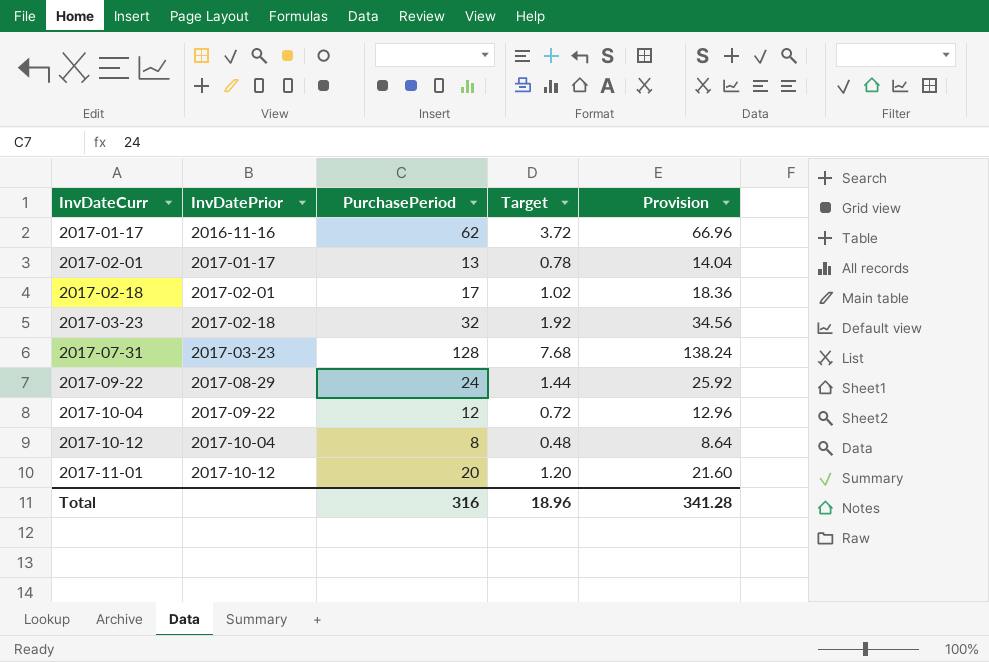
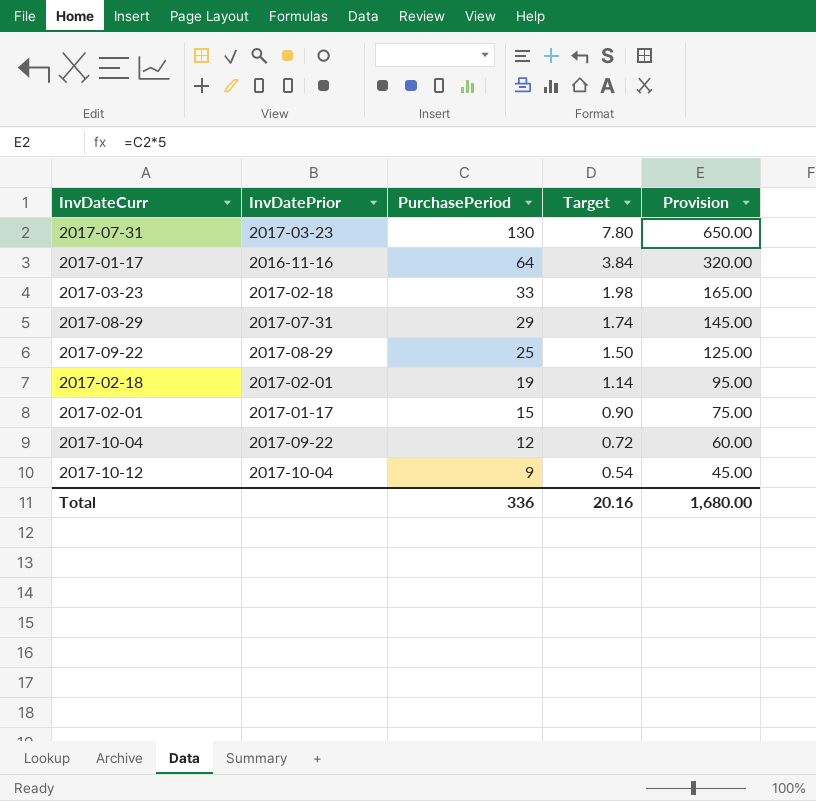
row order: InvDateCurr ascending -> PurchasePeriod descending
column Provision | formula: [PurchasePeriod] * 1.08 -> [PurchasePeriod] * 5
row 2017-11-01: 2017-10-12 | 20 | 1.20 | 21.60 -> none
2017-07-31 | PurchasePeriod: 128 -> 130
2017-07-31 | Target: 7.68 -> 7.80
2017-01-17 | PurchasePeriod: 62 -> 64
2017-01-17 | Target: 3.72 -> 3.84
2017-03-23 | PurchasePeriod: 32 -> 33
2017-03-23 | Target: 1.92 -> 1.98
row 2017-08-29: none -> 2017-07-31 | 29 | 1.74 | 145.00
2017-09-22 | PurchasePeriod: 24 -> 25
2017-09-22 | Target: 1.44 -> 1.50
2017-02-18 | PurchasePeriod: 17 -> 19
2017-02-18 | Target: 1.02 -> 1.14
2017-02-01 | PurchasePeriod: 13 -> 15
2017-02-01 | Target: 0.78 -> 0.90
2017-10-12 | PurchasePeriod: 8 -> 9
2017-10-12 | Target: 0.48 -> 0.54
Total | PurchasePeriod: 316 -> 336
Total | Target: 18.96 -> 20.16
Total | Provision: 341.28 -> 1,680.00

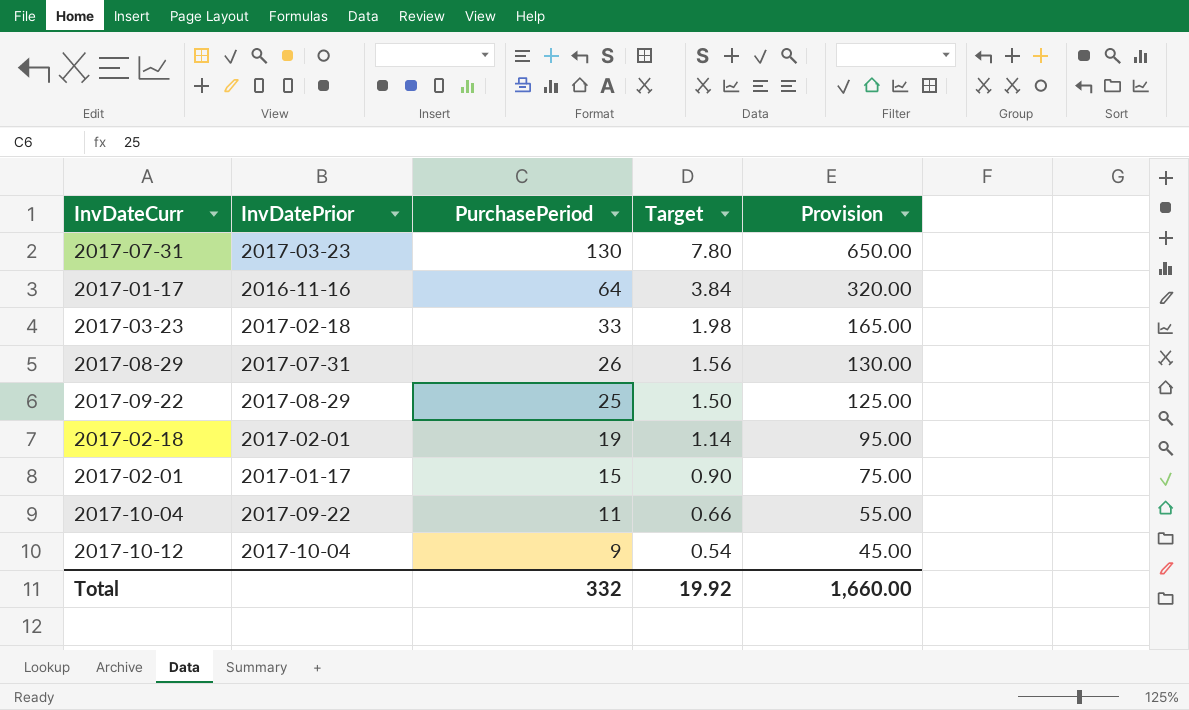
2017-08-29 | PurchasePeriod: 29 -> 26
2017-08-29 | Target: 1.74 -> 1.56
2017-08-29 | Provision: 145.00 -> 130.00
2017-10-04 | PurchasePeriod: 12 -> 11
2017-10-04 | Target: 0.72 -> 0.66
2017-10-04 | Provision: 60.00 -> 55.00
Total | PurchasePeriod: 336 -> 332
Total | Target: 20.16 -> 19.92
Total | Provision: 1,680.00 -> 1,660.00

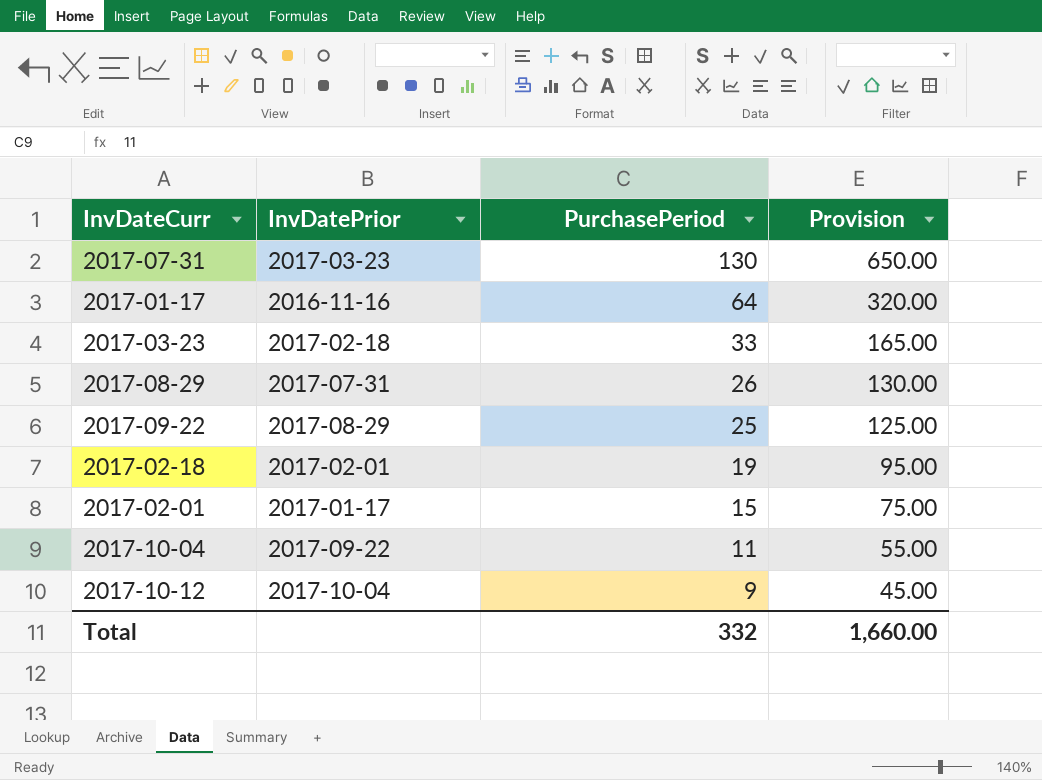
column Target | formula: [PurchasePeriod] * 0.06 -> none

